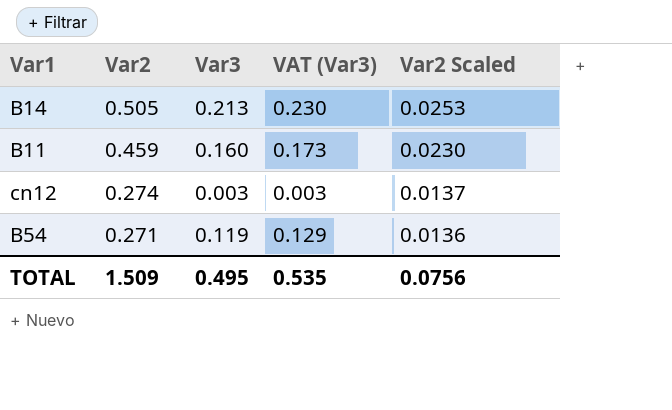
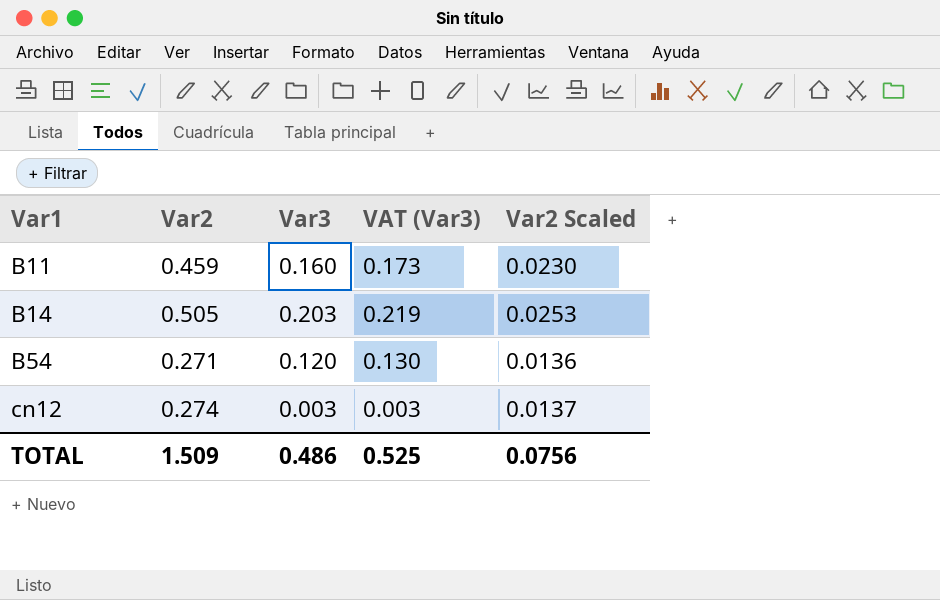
row order: Var2 descending -> Var1 ascending
B14 | Var3: 0.213 -> 0.203
B14 | VAT (Var3): 0.230 -> 0.219
B54 | Var3: 0.119 -> 0.120
B54 | VAT (Var3): 0.129 -> 0.130
TOTAL | Var3: 0.495 -> 0.486
TOTAL | VAT (Var3): 0.535 -> 0.525

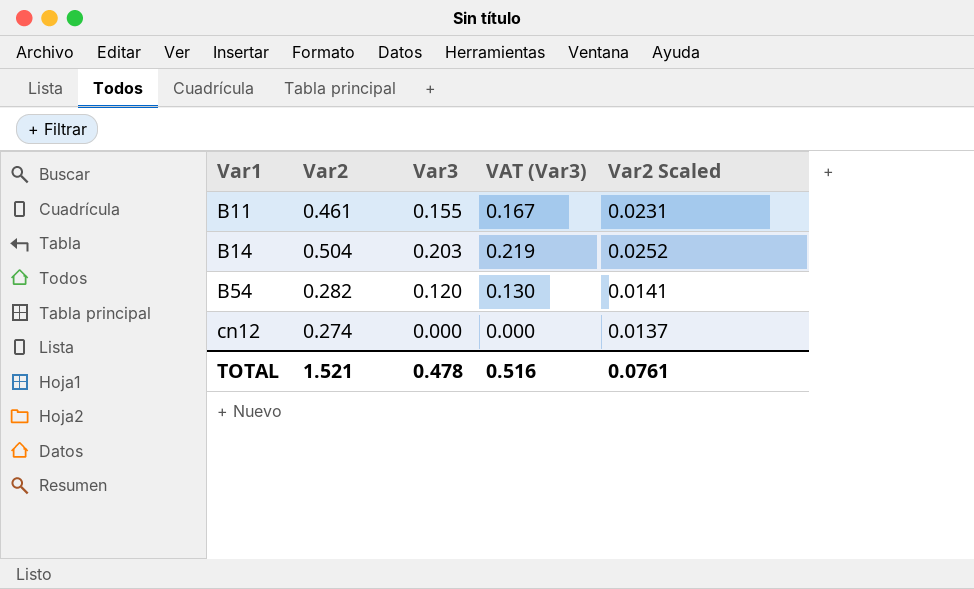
B11 | Var2: 0.459 -> 0.461
B11 | Var3: 0.160 -> 0.155
B11 | VAT (Var3): 0.173 -> 0.167
B11 | Var2 Scaled: 0.0230 -> 0.0231
B14 | Var2: 0.505 -> 0.504
B14 | Var2 Scaled: 0.0253 -> 0.0252
B54 | Var2: 0.271 -> 0.282
B54 | Var2 Scaled: 0.0136 -> 0.0141
cn12 | Var3: 0.003 -> 0.000
cn12 | VAT (Var3): 0.003 -> 0.000
TOTAL | Var2: 1.509 -> 1.521
TOTAL | Var3: 0.486 -> 0.478
TOTAL | VAT (Var3): 0.525 -> 0.516
TOTAL | Var2 Scaled: 0.0756 -> 0.0761

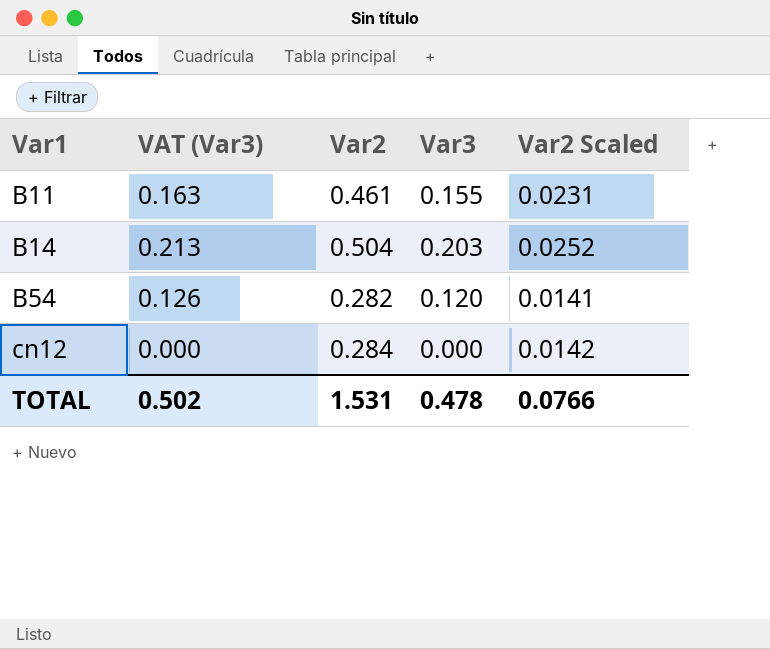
column VAT (Var3) | formula: [Var3] * 1.08 -> [Var3] * 1.05
column VAT (Var3) | position: 4 -> 2
cn12 | Var2: 0.274 -> 0.284
cn12 | Var2 Scaled: 0.0137 -> 0.0142
TOTAL | VAT (Var3): 0.516 -> 0.502
TOTAL | Var2: 1.521 -> 1.531
TOTAL | Var2 Scaled: 0.0761 -> 0.0766

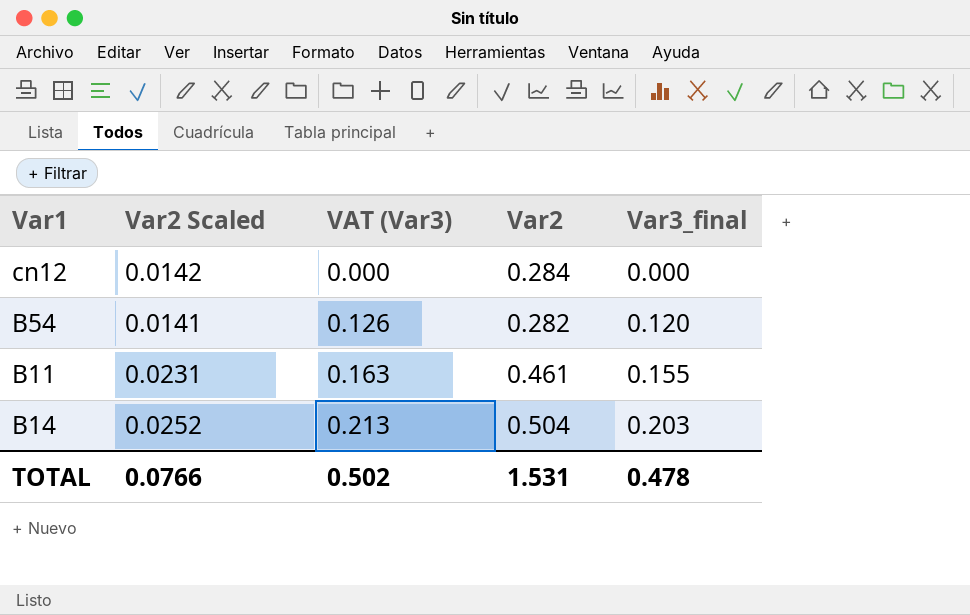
row order: Var1 ascending -> VAT (Var3) ascending
column Var2 Scaled | position: 5 -> 2
column name: Var3 -> Var3_final

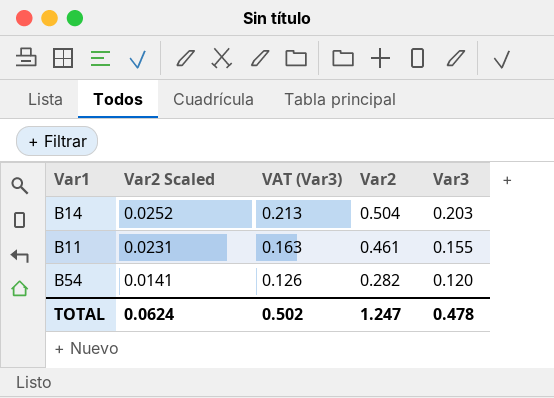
row order: VAT (Var3) ascending -> Var2 Scaled descending
column name: Var3_final -> Var3
row cn12: 0.0142 | 0.000 | 0.284 | 0.000 -> none
TOTAL | Var2 Scaled: 0.0766 -> 0.0624
TOTAL | Var2: 1.531 -> 1.247

